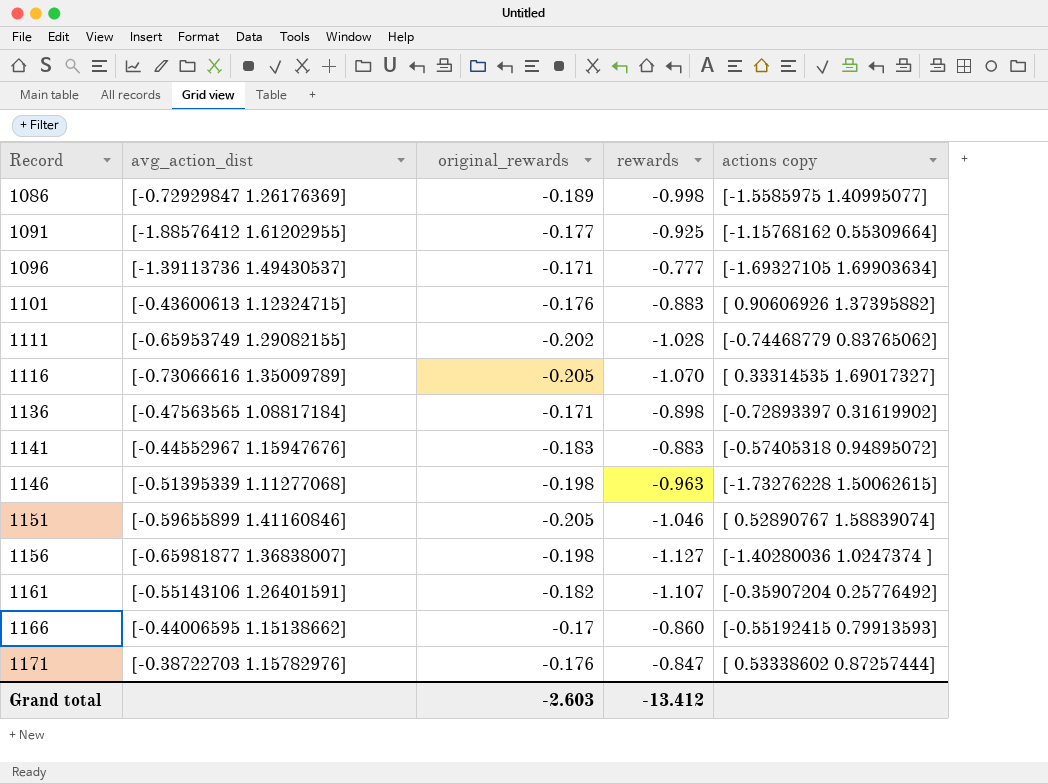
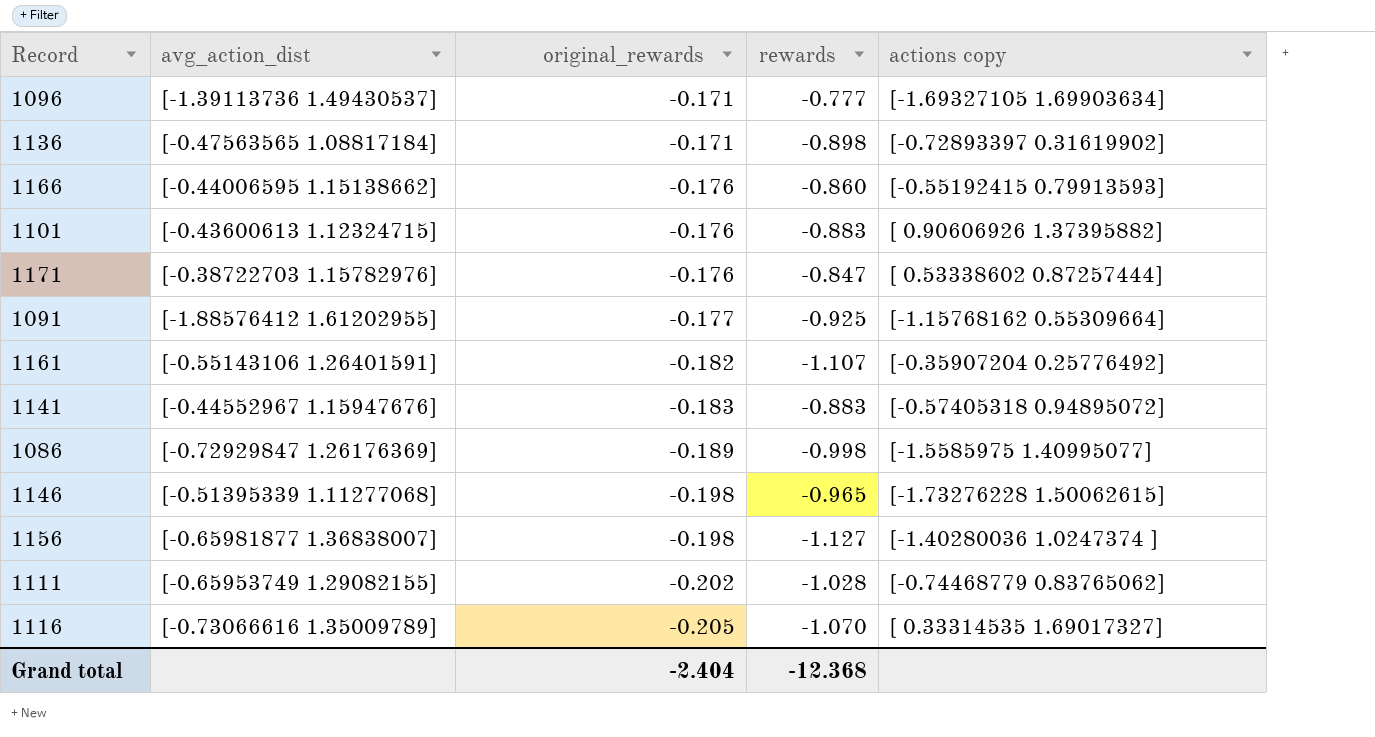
row order: Record ascending -> original_rewards descending
row 1151: [-0.59655899 1.41160846] | -0.205 | -1.046 | [ 0.52890767 1.58839074] -> none
1166 | original_rewards: -0.17 -> -0.176
1146 | rewards: -0.963 -> -0.965
Grand total | original_rewards: -2.603 -> -2.404
Grand total | rewards: -13.412 -> -12.368

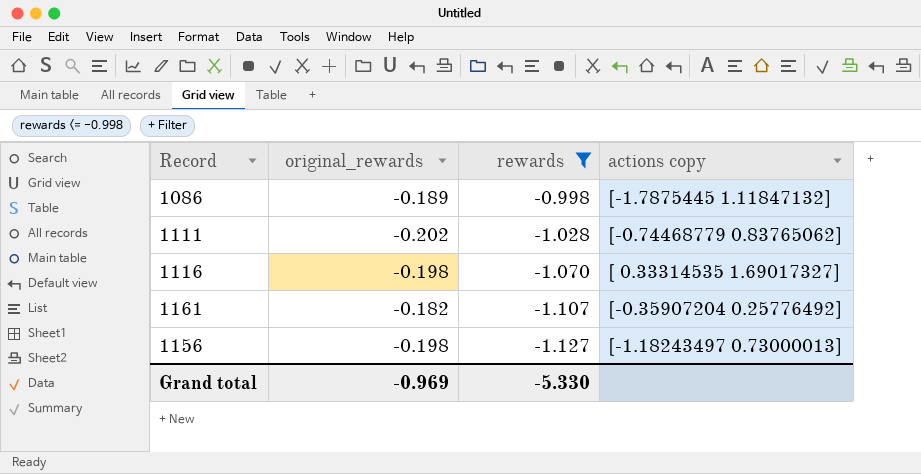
filter: none -> rewards <= -0.998
row order: original_rewards descending -> rewards descending
column avg_action_dist | position: 2 -> none
1086 | actions copy: [-1.5585975 1.40995077] -> [-1.7875445 1.11847132]
1116 | original_rewards: -0.205 -> -0.198
1156 | actions copy: [-1.40280036 1.0247374 ] -> [-1.18243497 0.73000013]
Grand total | original_rewards: -2.404 -> -0.969
Grand total | rewards: -12.368 -> -5.330

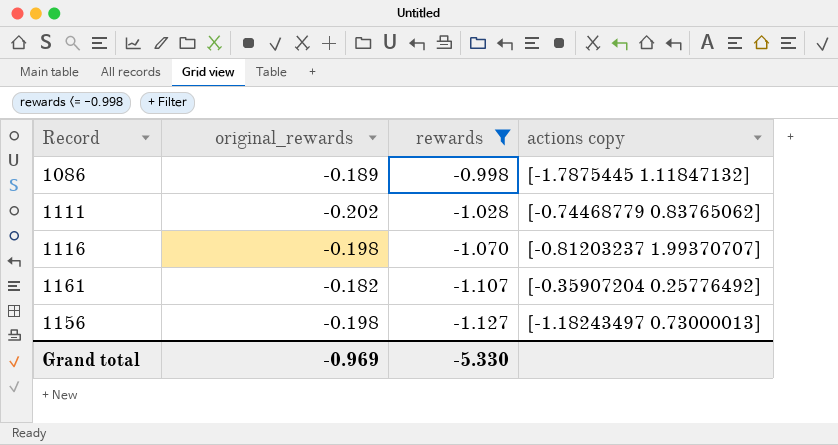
1116 | actions copy: [ 0.33314535 1.69017327] -> [-0.81203237 1.99370707]

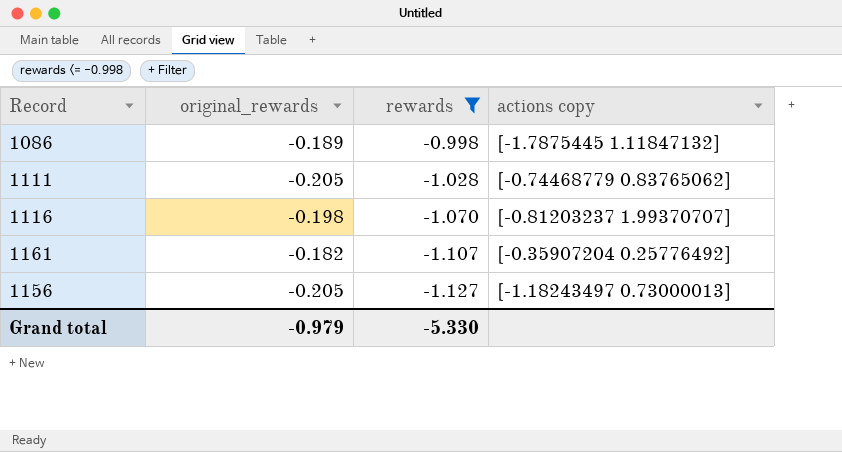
1111 | original_rewards: -0.202 -> -0.205
1156 | original_rewards: -0.198 -> -0.205
Grand total | original_rewards: -0.969 -> -0.979

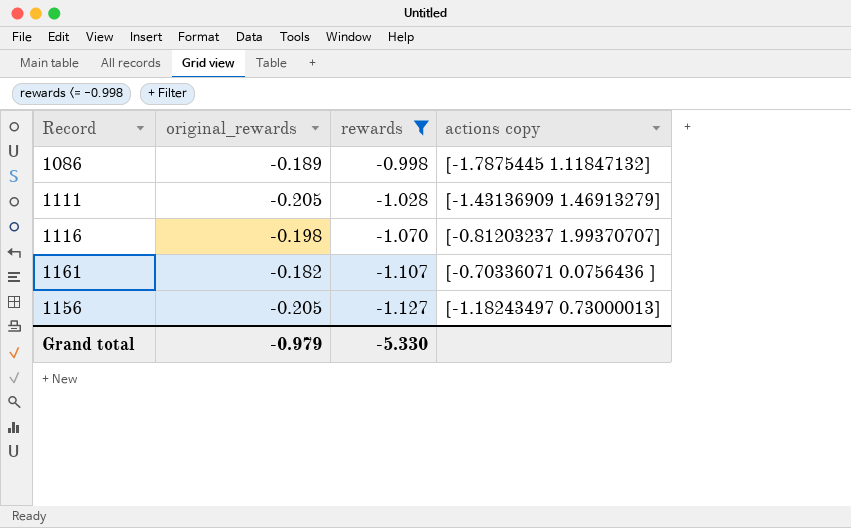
1111 | actions copy: [-0.74468779 0.83765062] -> [-1.43136909 1.46913279]
1161 | actions copy: [-0.35907204 0.25776492] -> [-0.70336071 0.0756436 ]

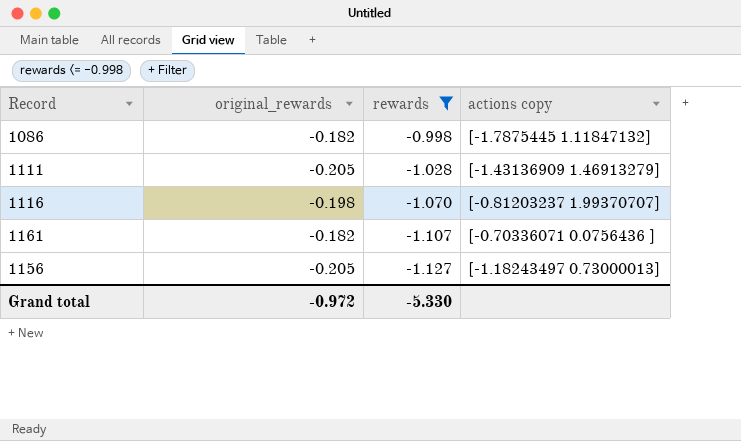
1086 | original_rewards: -0.189 -> -0.182
Grand total | original_rewards: -0.979 -> -0.972

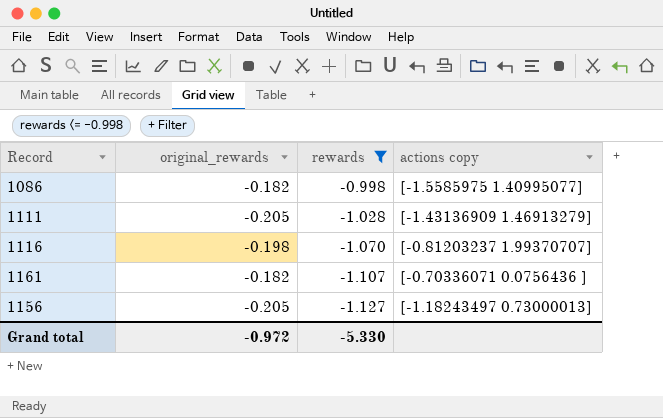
1086 | actions copy: [-1.7875445 1.11847132] -> [-1.5585975 1.40995077]

